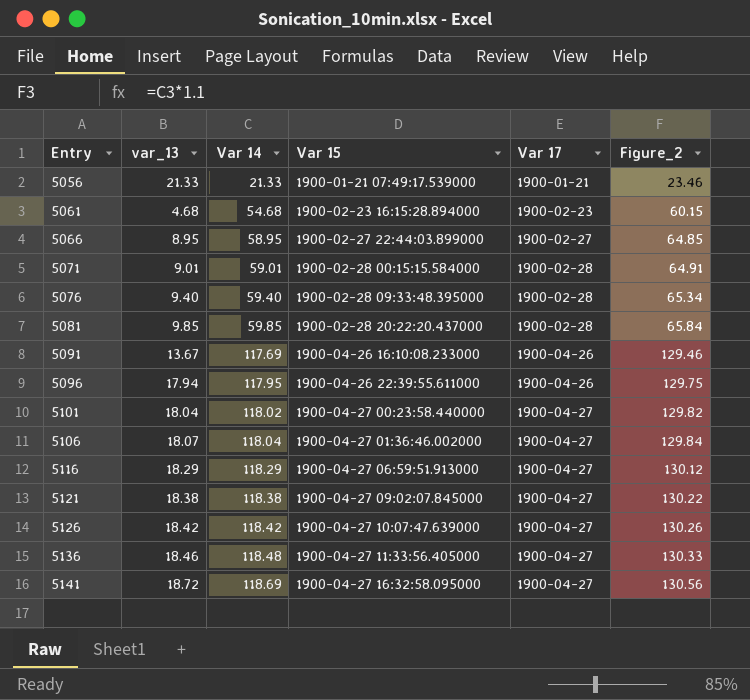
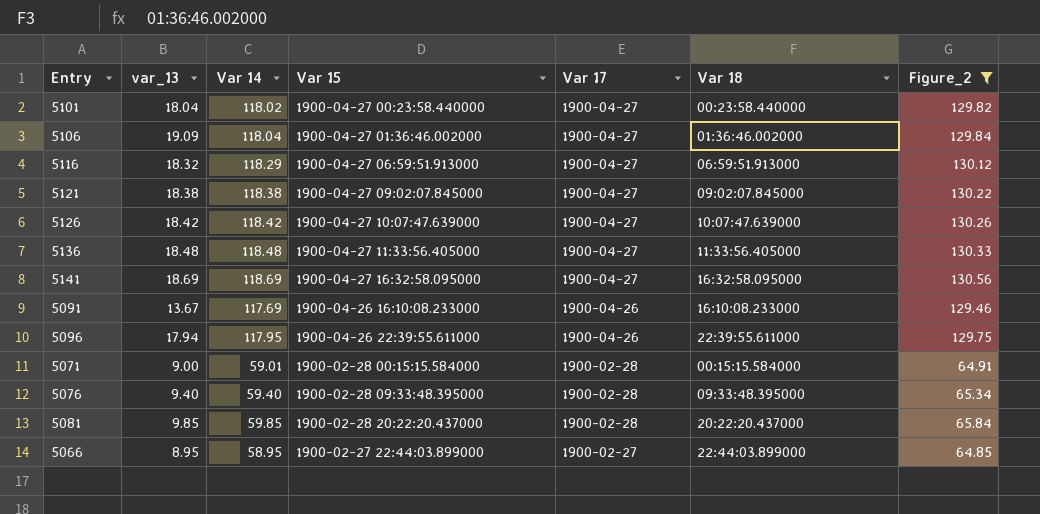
filter: none -> Figure_2 >= 64.85
row order: Entry ascending -> Var 17 descending
column Var 18 | position: none -> 6
5106 | var_13: 18.07 -> 19.09
5116 | var_13: 18.29 -> 18.32
5136 | var_13: 18.46 -> 18.48
5141 | var_13: 18.72 -> 18.69
5071 | var_13: 9.01 -> 9.00

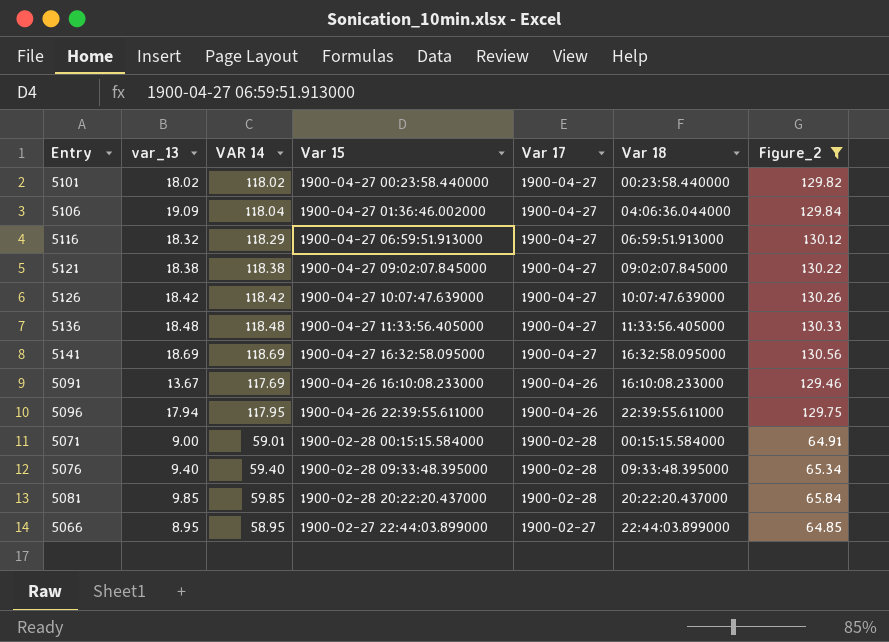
column name: Var 14 -> VAR 14
5101 | var_13: 18.04 -> 18.02
5106 | Var 18: 01:36:46.002000 -> 04:06:36.044000

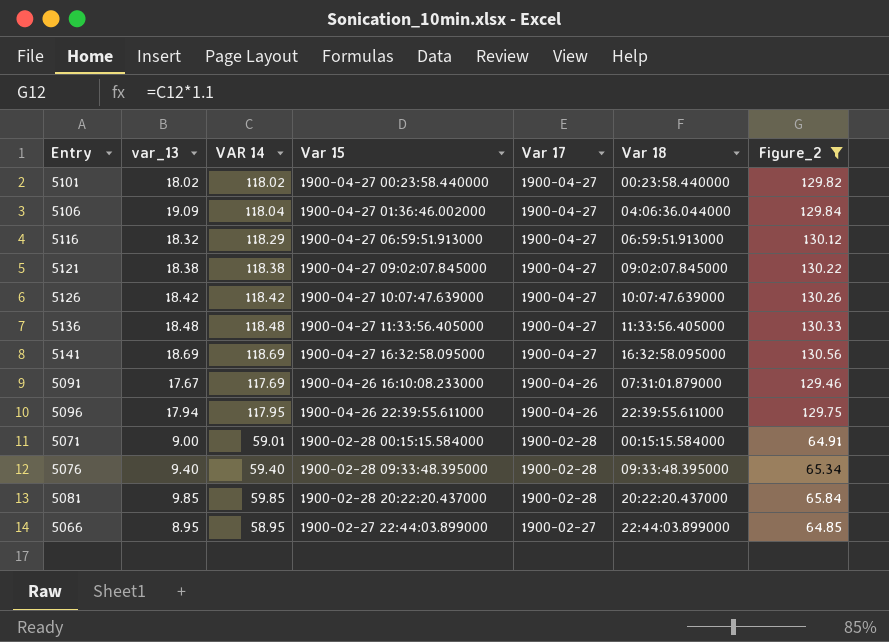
5091 | var_13: 13.67 -> 17.67
5091 | Var 18: 16:10:08.233000 -> 07:31:01.879000

